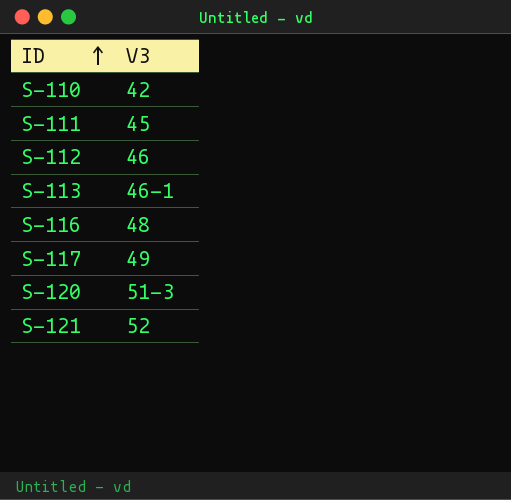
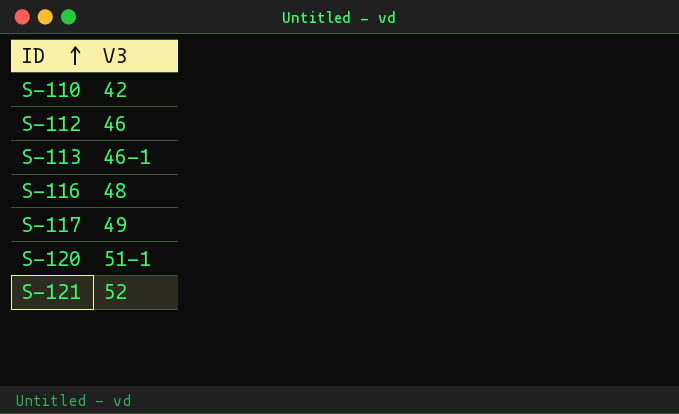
row S-111: 45 -> none
S-120 | V3: 51-3 -> 51-1

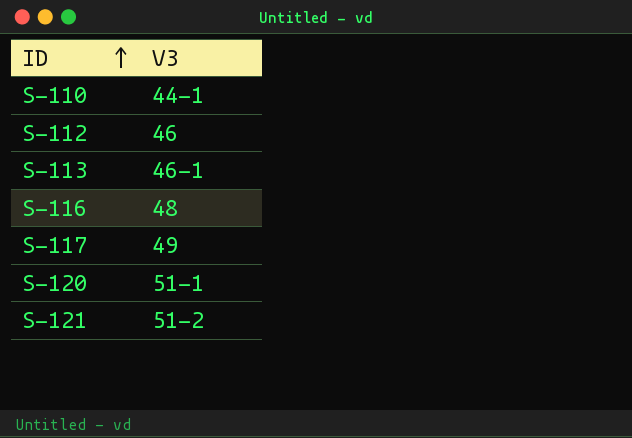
S-110 | V3: 42 -> 44-1
S-121 | V3: 52 -> 51-2

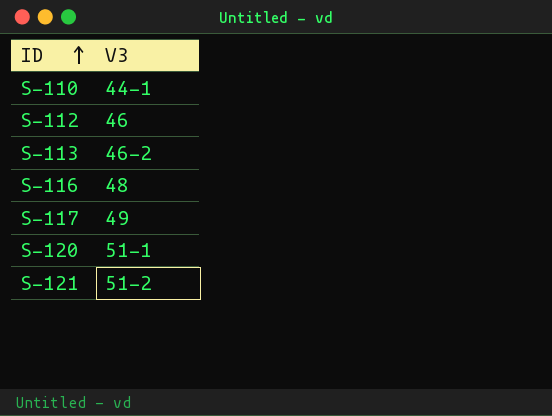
S-113 | V3: 46-1 -> 46-2

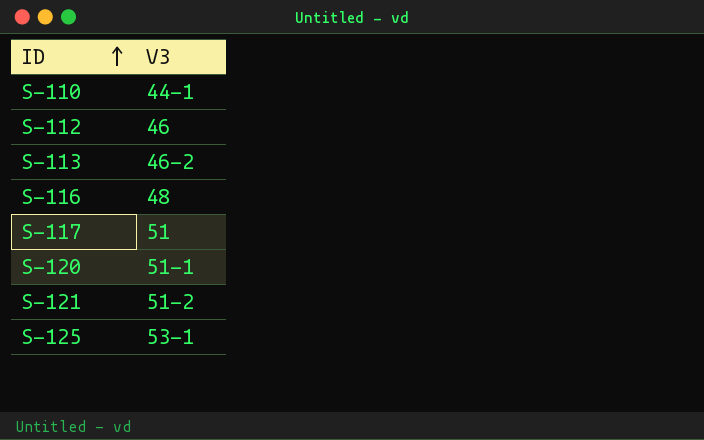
S-117 | V3: 49 -> 51
row S-125: none -> 53-1

